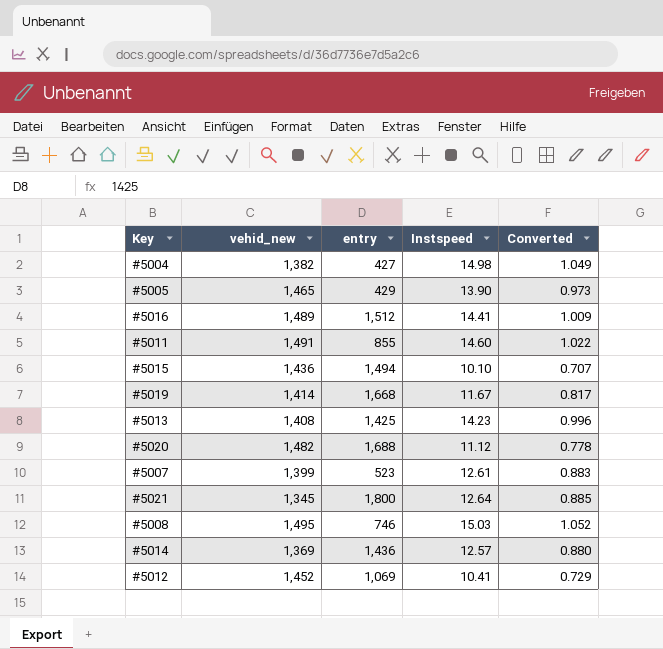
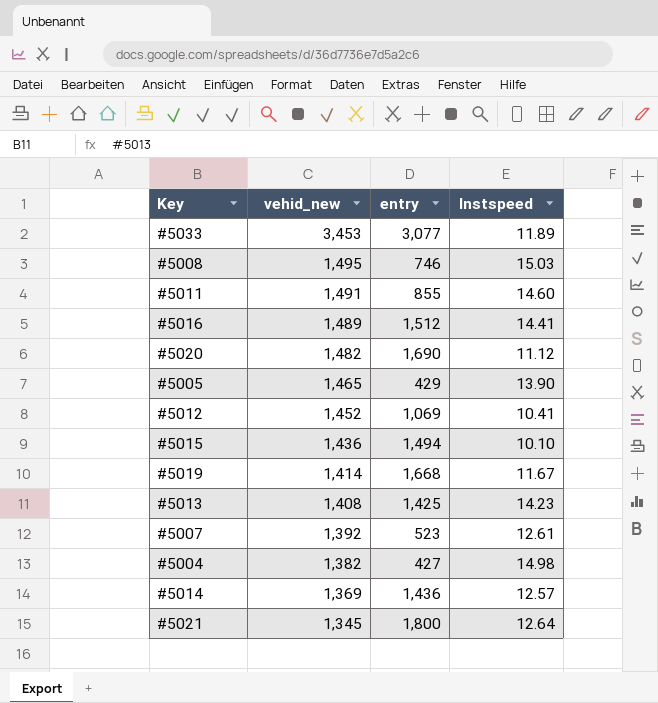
row order: none -> vehid_new descending
column Converted | formula: [Instspeed] * 0.07 -> none
row #5033: none -> 3,453 | 3,077 | 11.89
#5020 | entry: 1,688 -> 1,690
#5007 | vehid_new: 1,399 -> 1,392

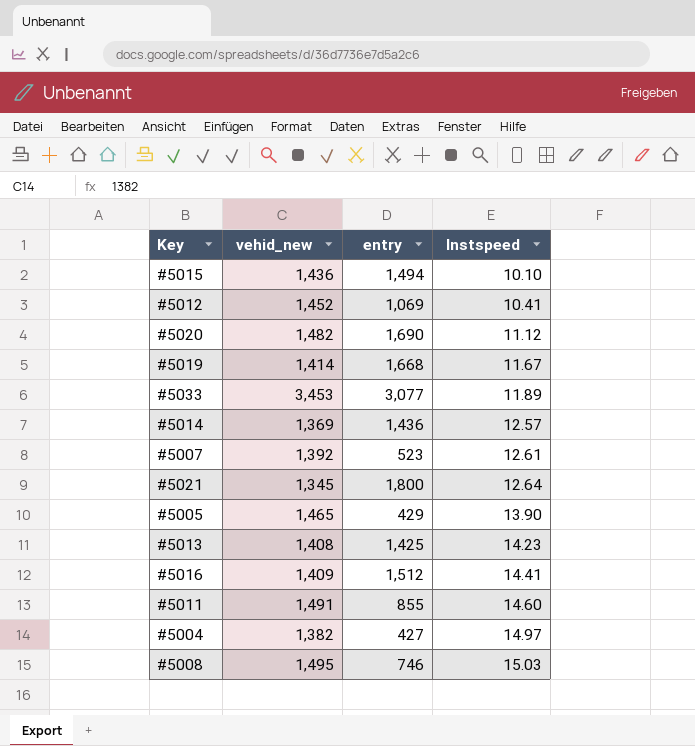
row order: vehid_new descending -> Instspeed ascending
#5016 | vehid_new: 1,489 -> 1,409
#5004 | Instspeed: 14.98 -> 14.97

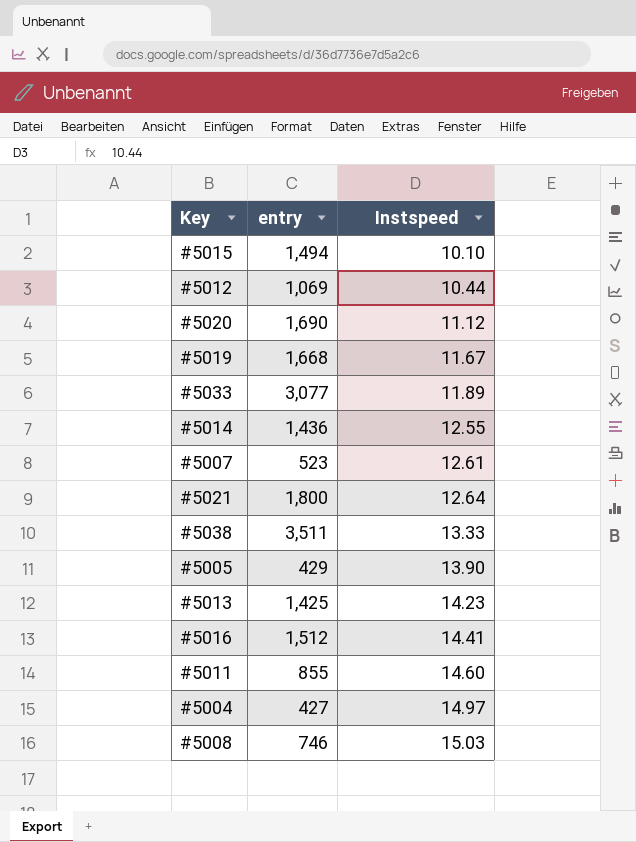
column vehid_new | position: 2 -> none
#5012 | Instspeed: 10.41 -> 10.44
#5014 | Instspeed: 12.57 -> 12.55
row #5038: none -> 3,511 | 13.33

